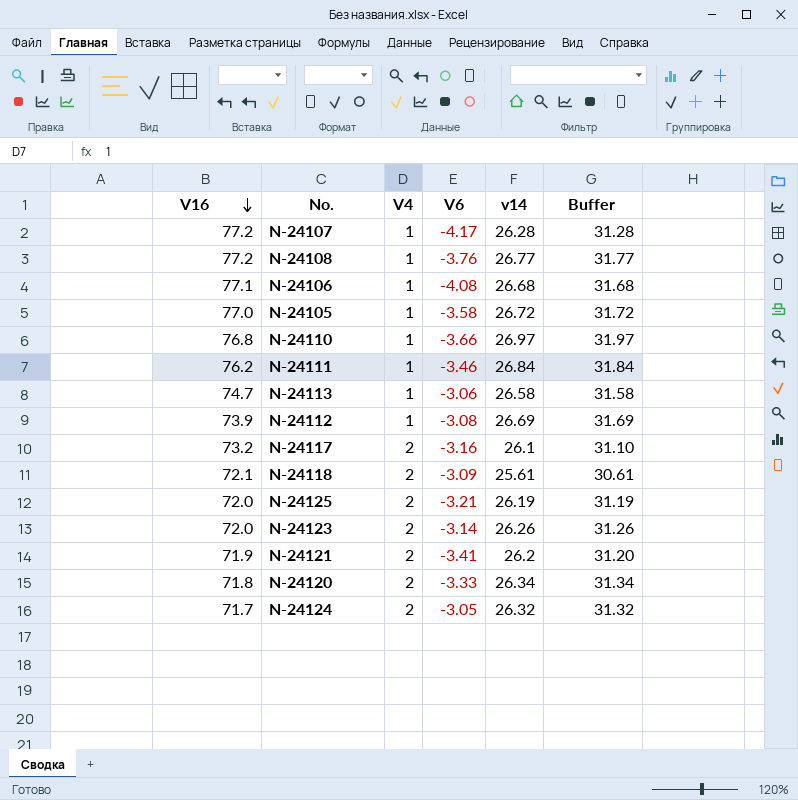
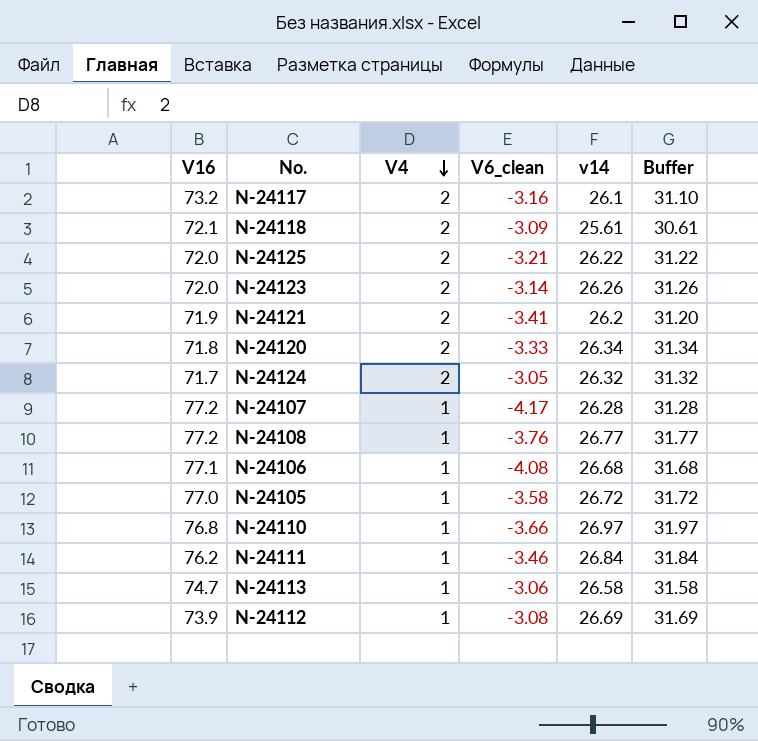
row order: V16 descending -> V4 descending
column name: V6 -> V6_clean
N-24125 | v14: 26.19 -> 26.22
N-24125 | Buffer: 31.19 -> 31.22

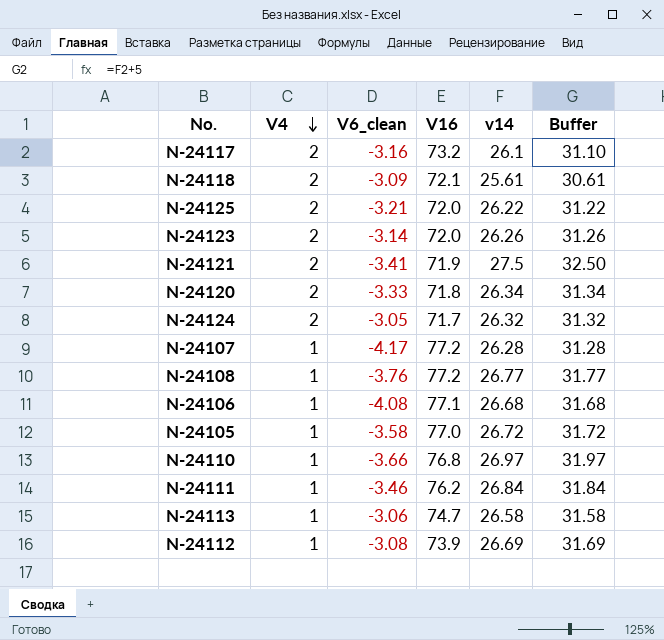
column V16 | position: 1 -> 4
N-24121 | v14: 26.2 -> 27.5
N-24121 | Buffer: 31.20 -> 32.50

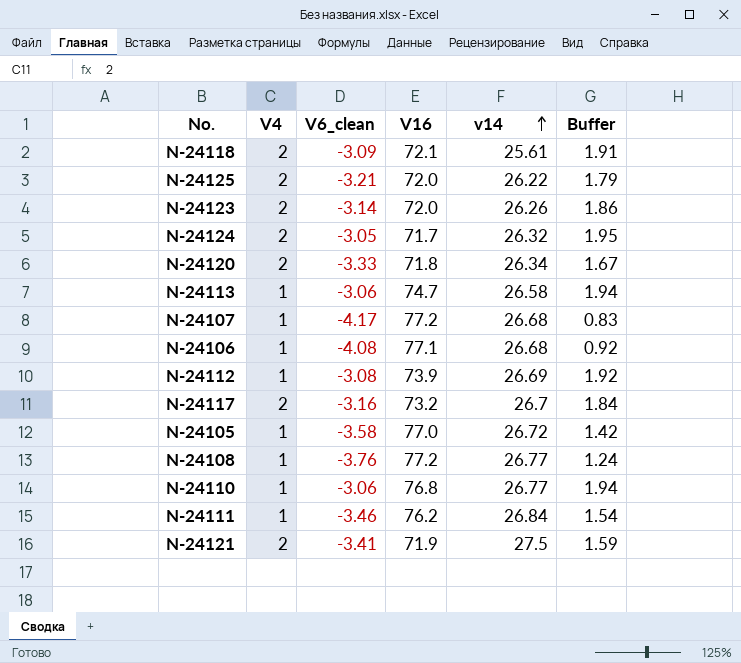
row order: V4 descending -> v14 ascending
column Buffer | formula: [v14] + 5 -> [V6_clean] + 5
N-24107 | v14: 26.28 -> 26.68
N-24117 | v14: 26.1 -> 26.7
N-24110 | V6_clean: -3.66 -> -3.06
N-24110 | v14: 26.97 -> 26.77

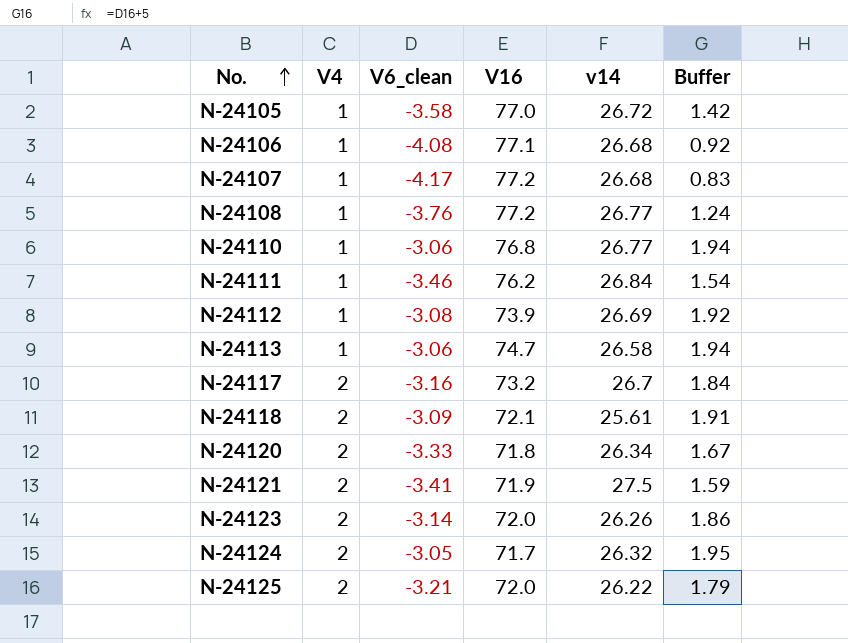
row order: v14 ascending -> No. ascending

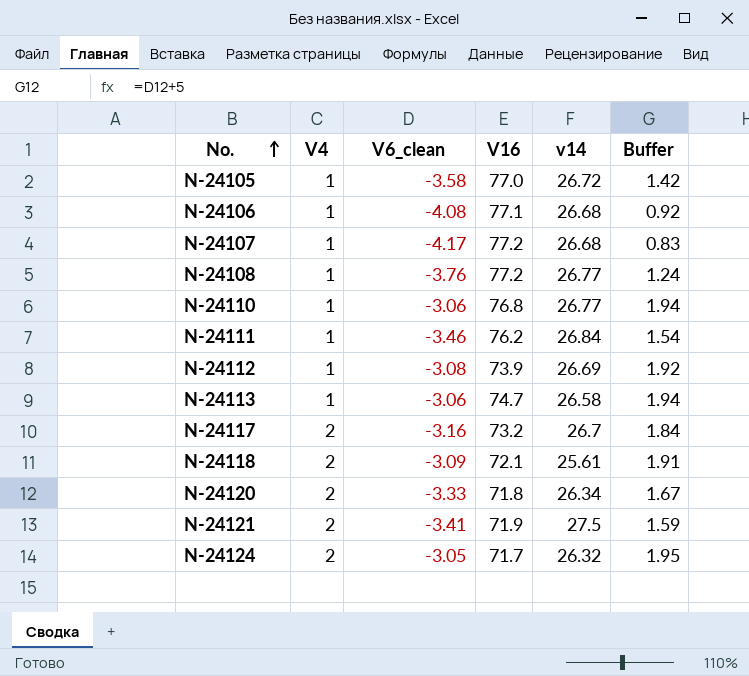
row N-24123: 2 | -3.14 | 72.0 | 26.26 | 1.86 -> none
row N-24125: 2 | -3.21 | 72.0 | 26.22 | 1.79 -> none

